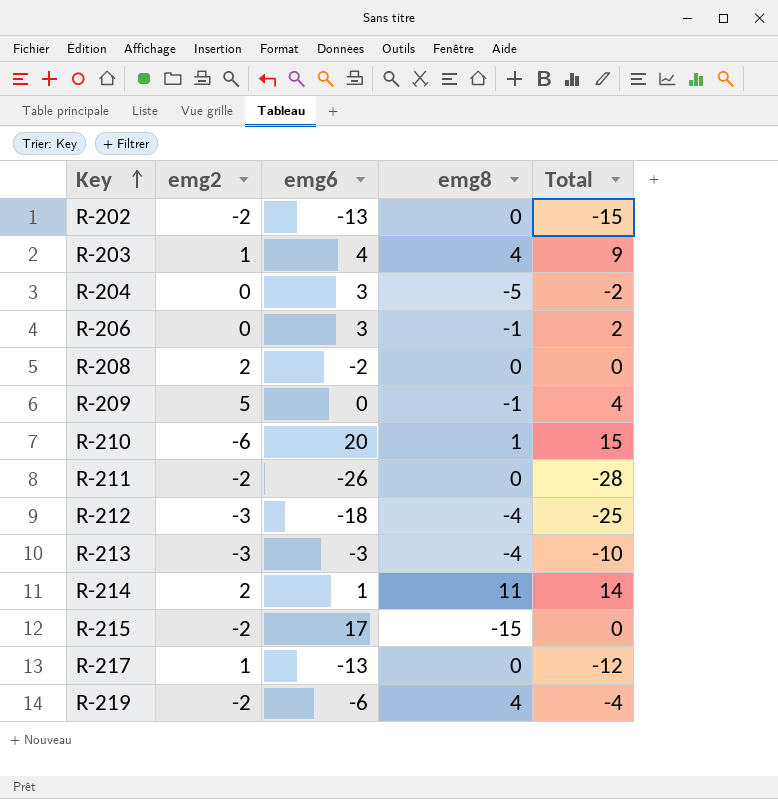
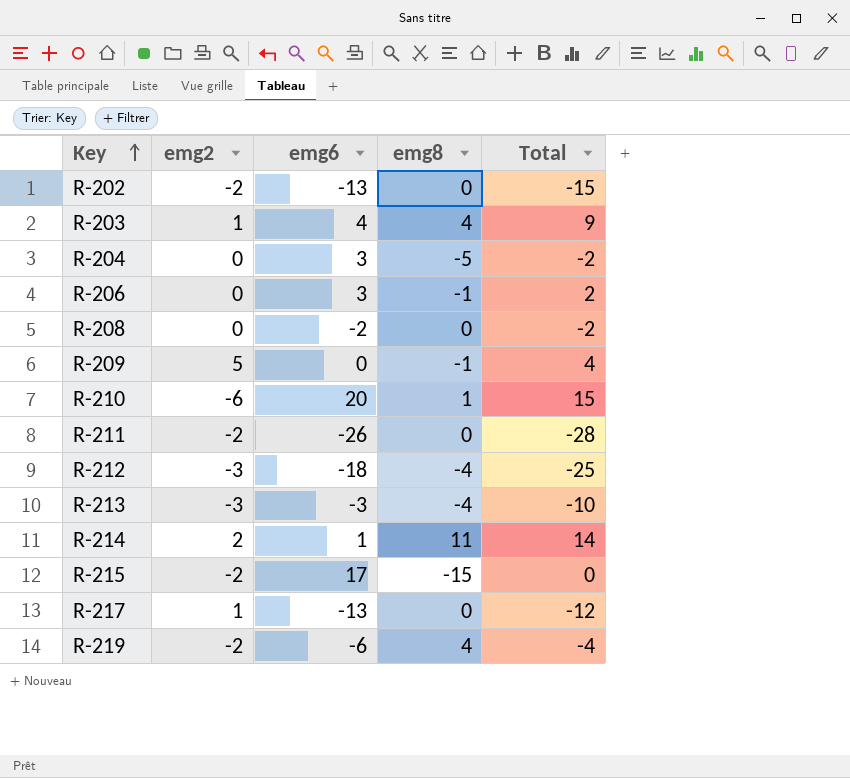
R-208 | emg2: 2 -> 0
R-208 | Total: 0 -> -2

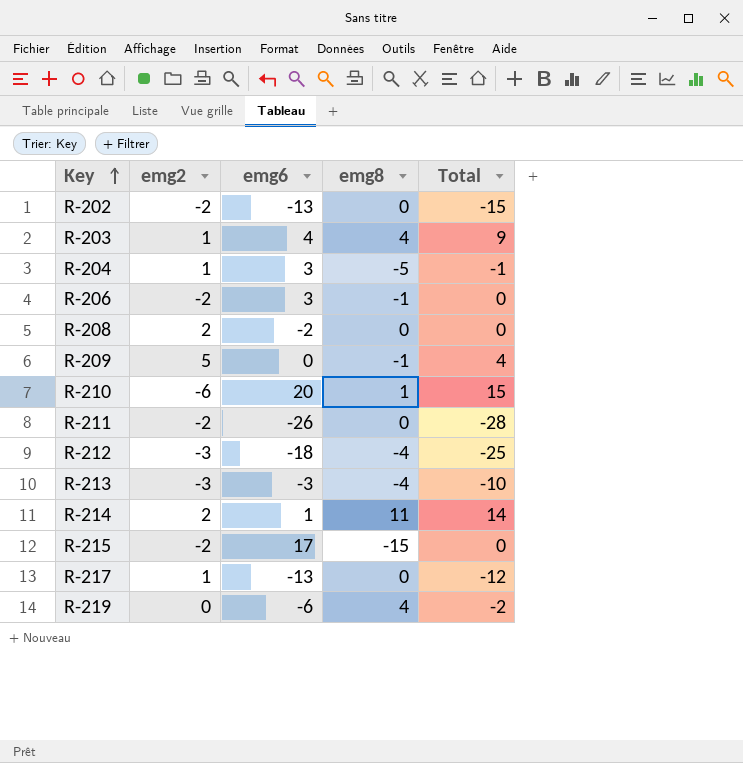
R-204 | emg2: 0 -> 1
R-204 | Total: -2 -> -1
R-206 | emg2: 0 -> -2
R-206 | Total: 2 -> 0
R-208 | emg2: 0 -> 2
R-208 | Total: -2 -> 0
R-219 | emg2: -2 -> 0
R-219 | Total: -4 -> -2

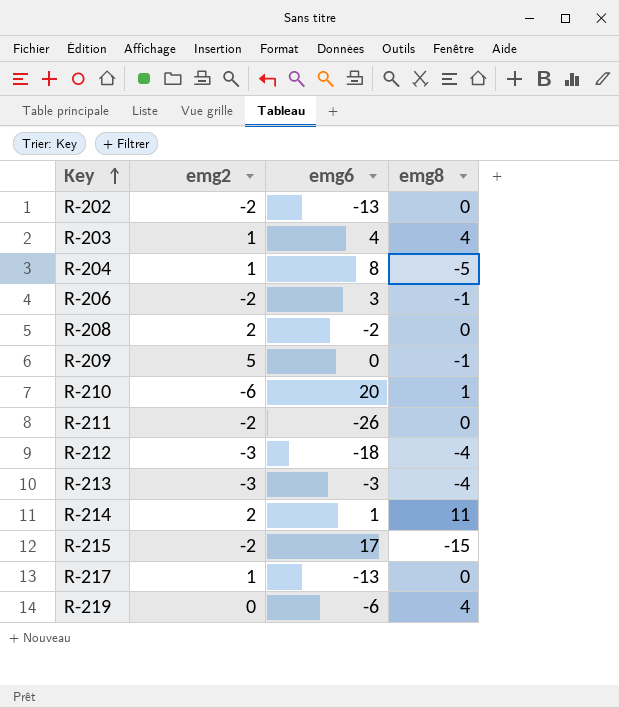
column Total | formula: [emg2] + [emg6] + [emg8] -> none
R-204 | emg6: 3 -> 8

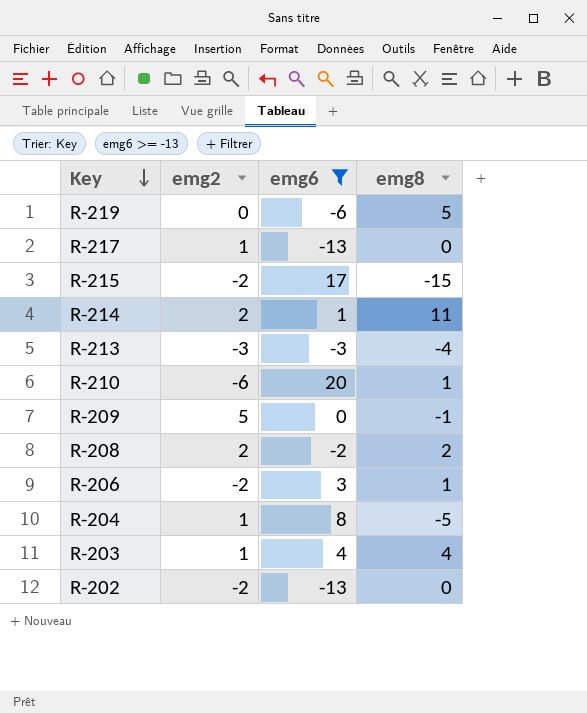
filter: none -> emg6 >= -13
row order: Key ascending -> Key descending
R-219 | emg8: 4 -> 5
R-208 | emg8: 0 -> 2
R-206 | emg8: -1 -> 1

